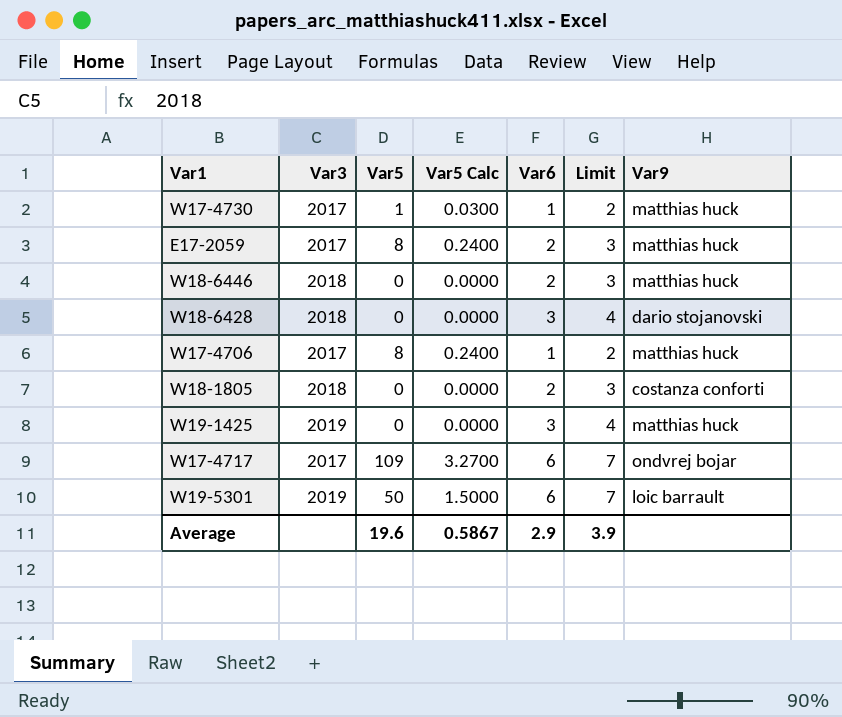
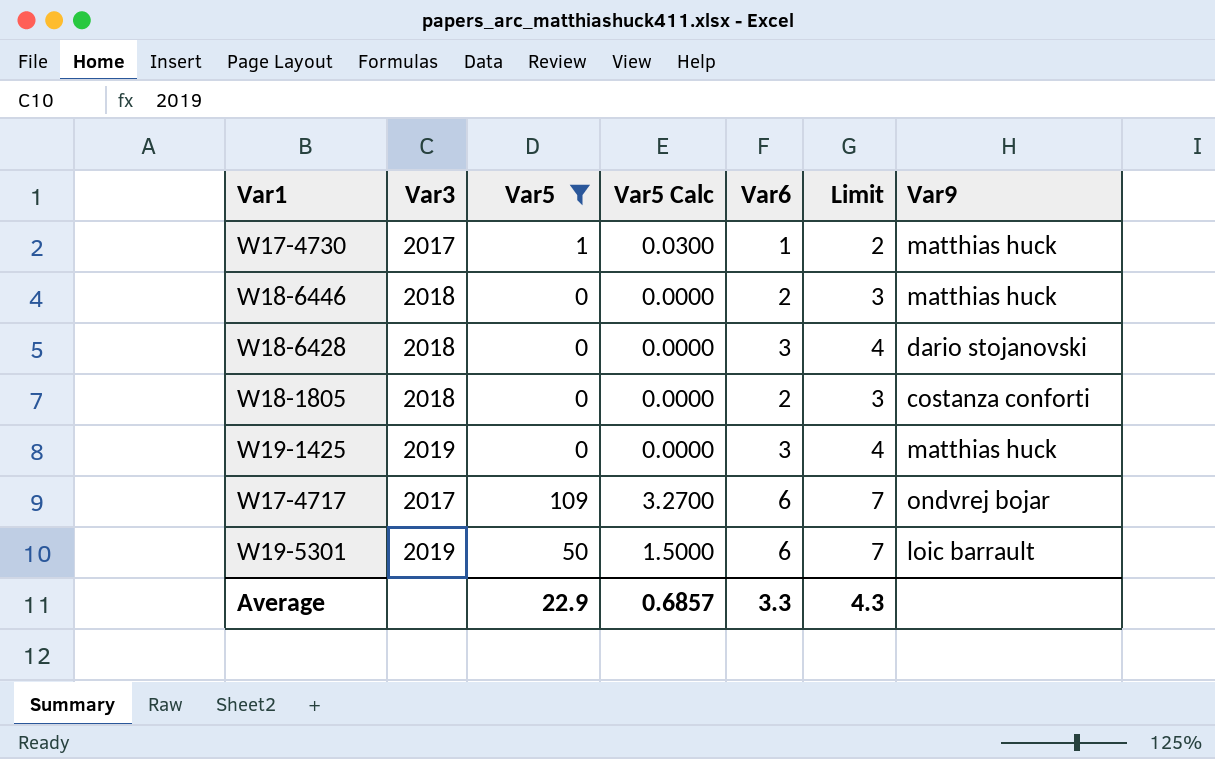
filter: none -> Var5 != 8
Average | Var5: 19.6 -> 22.9
Average | Var5 Calc: 0.5867 -> 0.6857
Average | Var6: 2.9 -> 3.3
Average | Limit: 3.9 -> 4.3

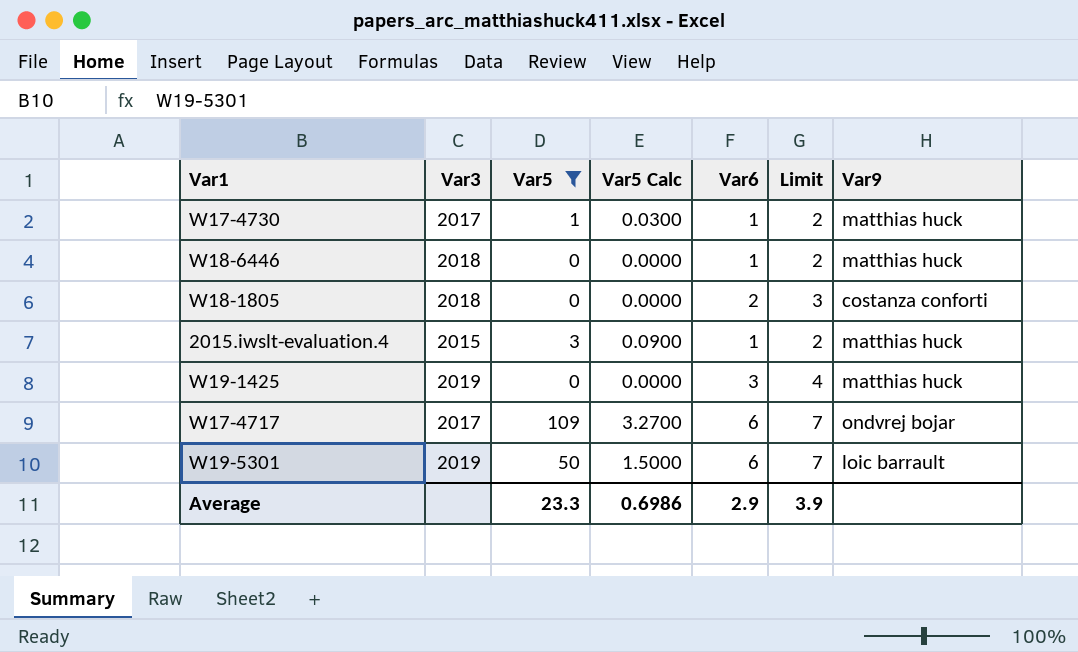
row W18-6428: 2018 | 0 | 0.0000 | 3 | 4 | dario stojanovski -> none
W18-6446 | Var6: 2 -> 1
W18-6446 | Limit: 3 -> 2
row 2015.iwslt-evaluation.4: none -> 2015 | 3 | 0.0900 | 1 | 2 | matthias huck
Average | Var5: 22.9 -> 23.3
Average | Var5 Calc: 0.6857 -> 0.6986
Average | Var6: 3.3 -> 2.9
Average | Limit: 4.3 -> 3.9

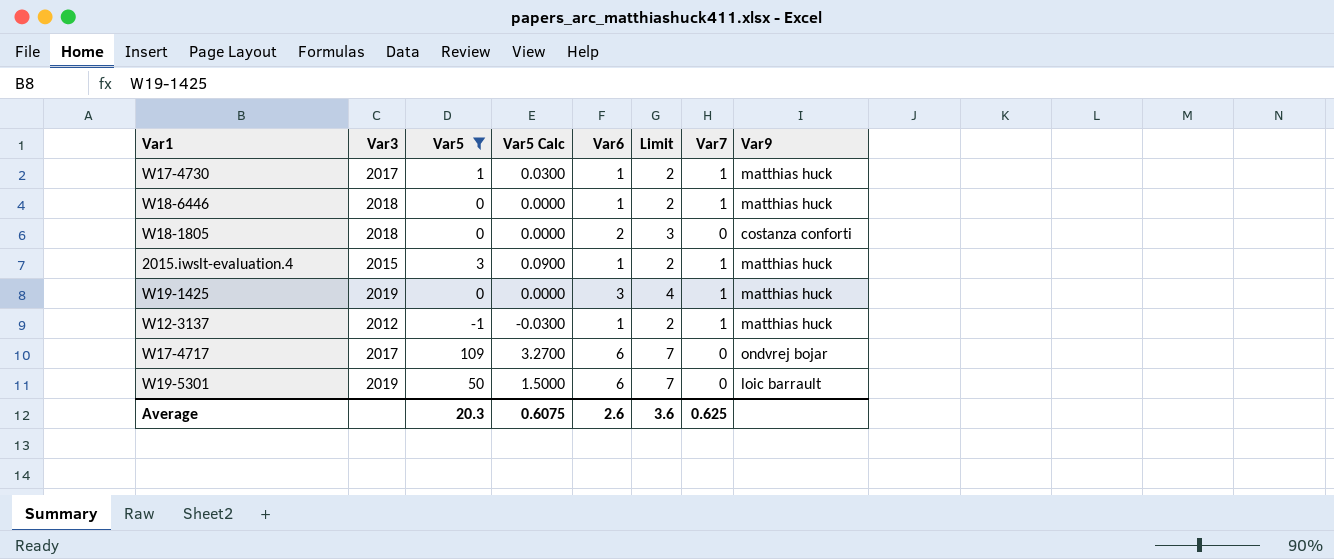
column Var7 | position: none -> 7
row W12-3137: none -> 2012 | -1 | -0.0300 | 1 | 2 | 1 | matthias huck
Average | Var5: 23.3 -> 20.3
Average | Var5 Calc: 0.6986 -> 0.6075
Average | Var6: 2.9 -> 2.6
Average | Limit: 3.9 -> 3.6

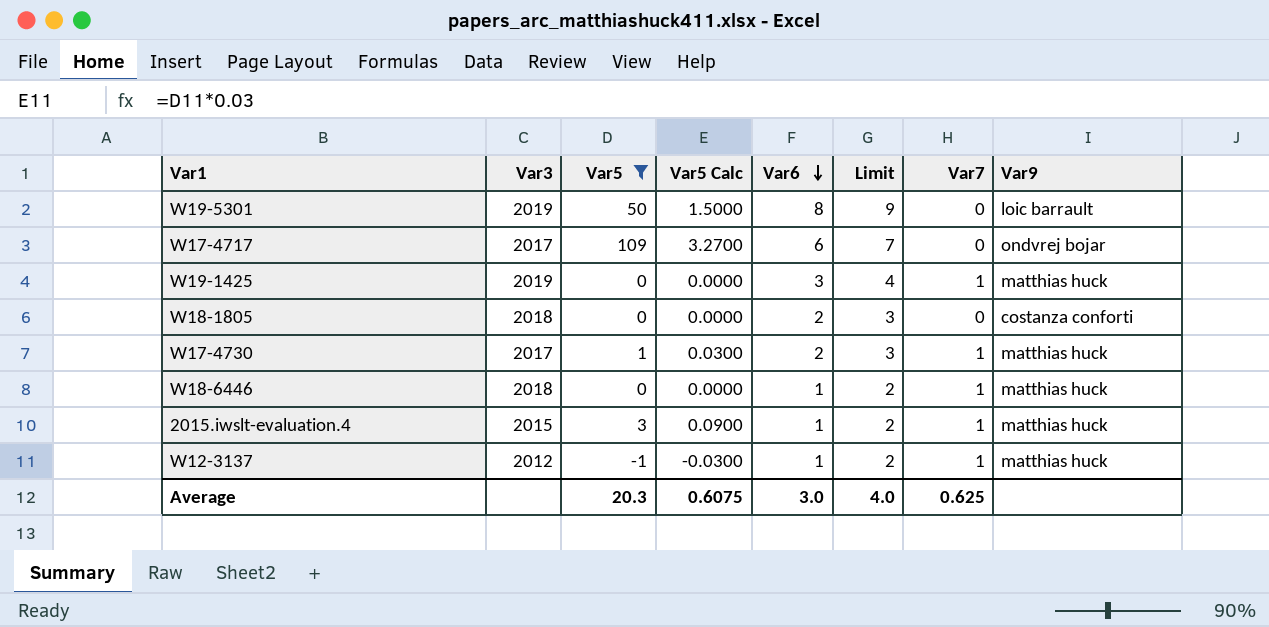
row order: none -> Var6 descending
W19-5301 | Var6: 6 -> 8
W19-5301 | Limit: 7 -> 9
W17-4730 | Var6: 1 -> 2
W17-4730 | Limit: 2 -> 3
Average | Var6: 2.6 -> 3.0
Average | Limit: 3.6 -> 4.0

